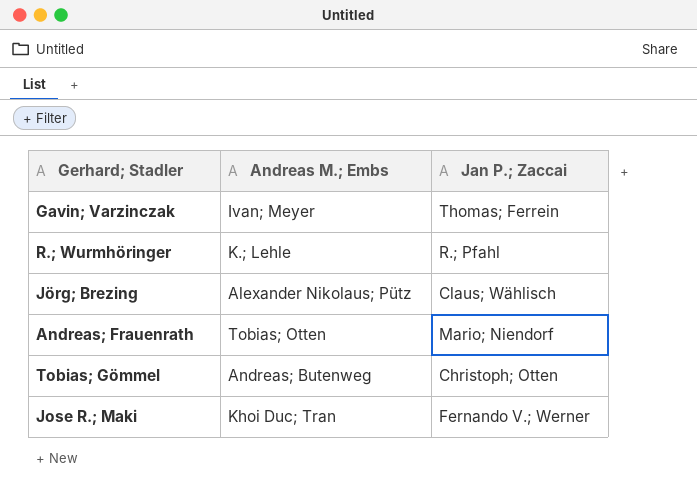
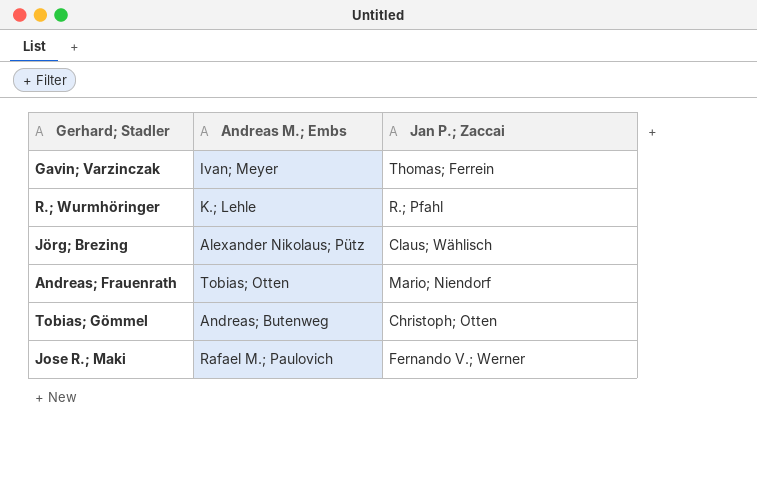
Jose R.; Maki | Andreas M.; Embs: Khoi Duc; Tran -> Rafael M.; Paulovich

